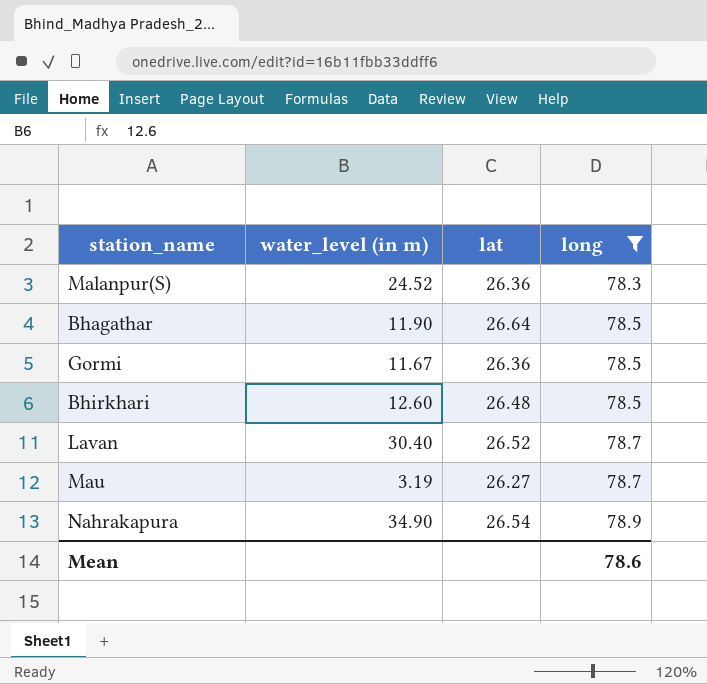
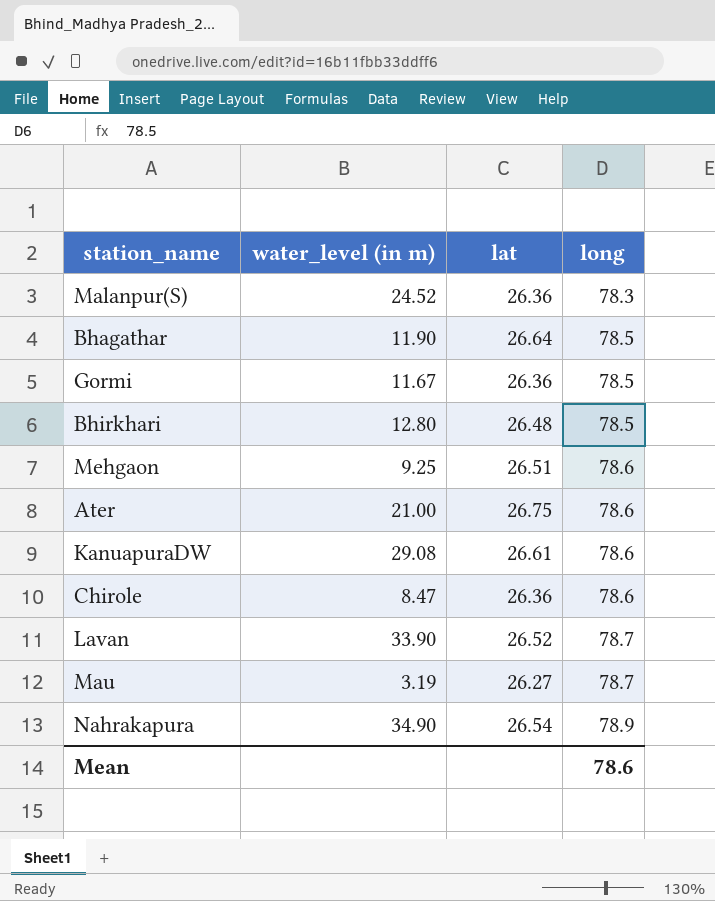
filter: long != 78.6 -> none
Bhirkhari | water_level (in m): 12.60 -> 12.80
Lavan | water_level (in m): 30.40 -> 33.90

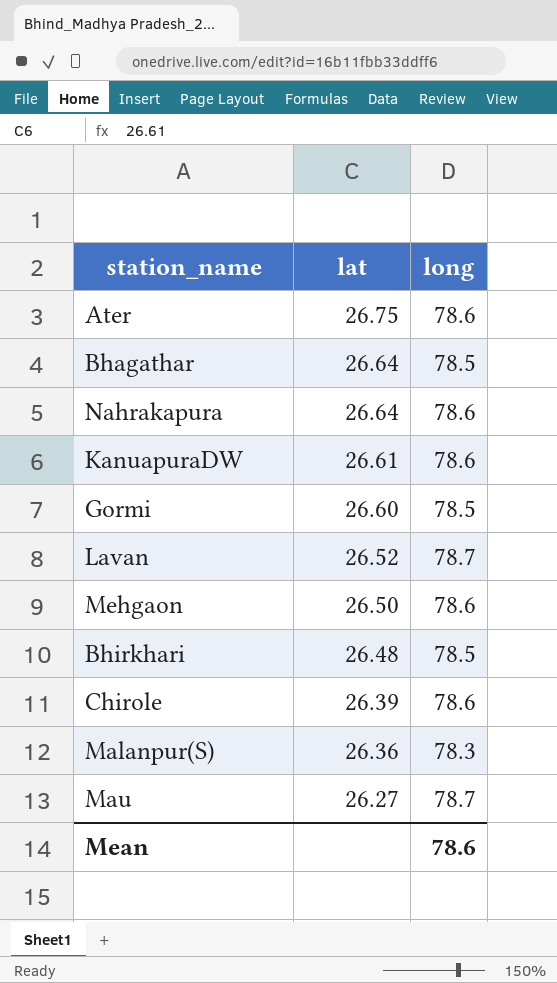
row order: long ascending -> lat descending
column water_level (in m) | position: 2 -> none
Nahrakapura | lat: 26.54 -> 26.64
Nahrakapura | long: 78.9 -> 78.6
Gormi | lat: 26.36 -> 26.60
Mehgaon | lat: 26.51 -> 26.50
Chirole | lat: 26.36 -> 26.39

